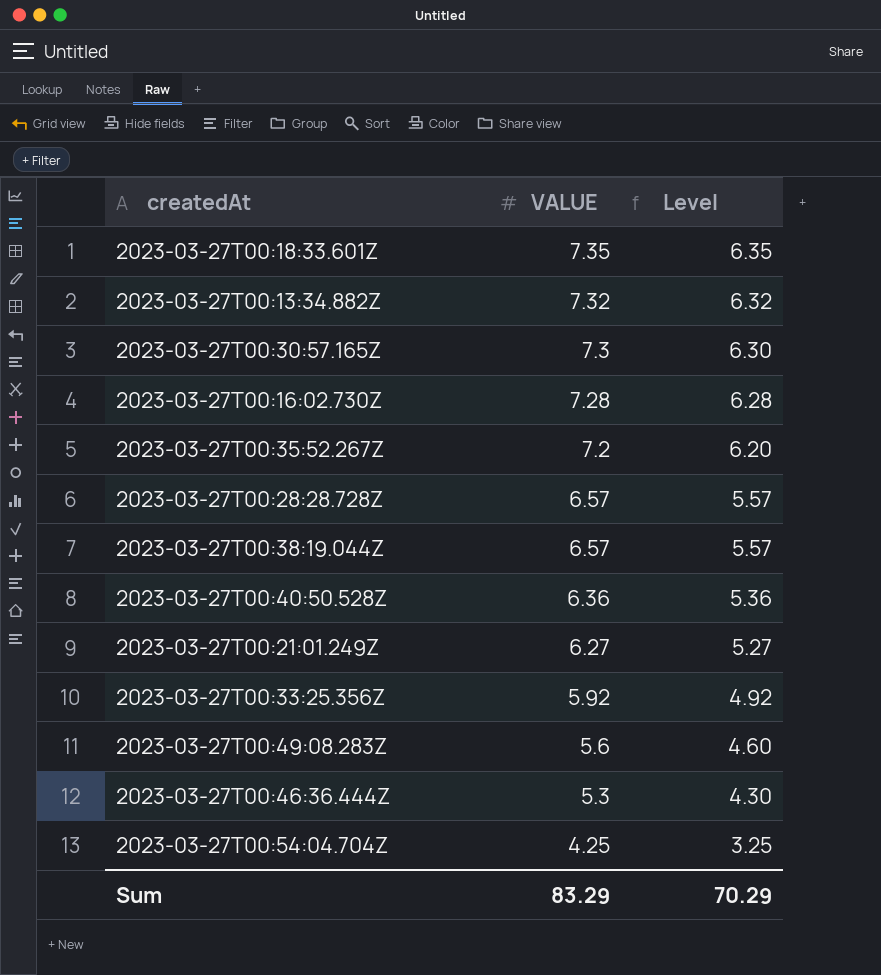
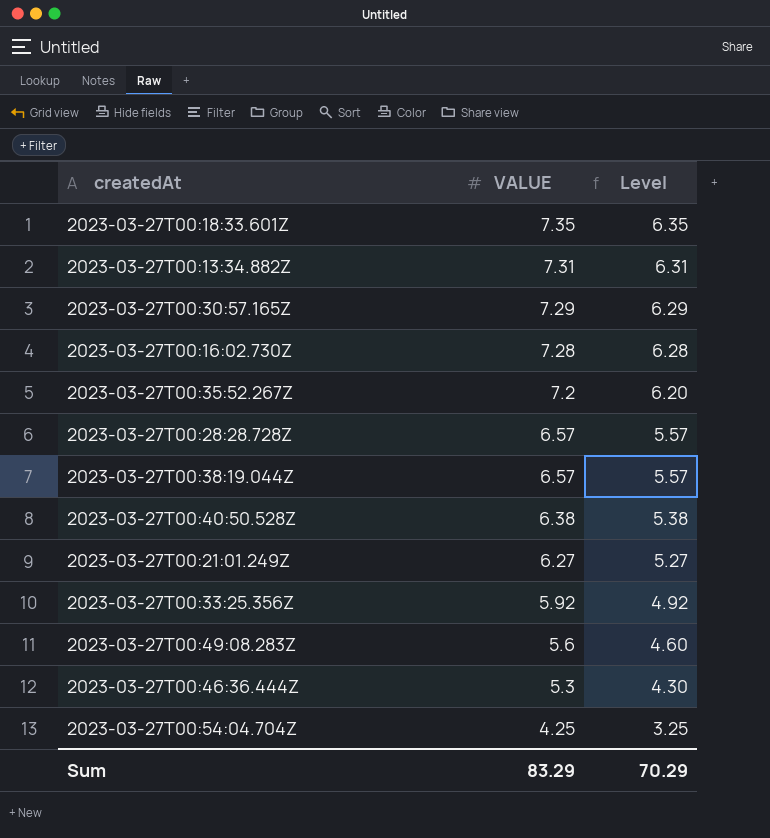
2023-03-27T00:13:34.882Z | VALUE: 7.32 -> 7.31
2023-03-27T00:13:34.882Z | Level: 6.32 -> 6.31
2023-03-27T00:30:57.165Z | VALUE: 7.3 -> 7.29
2023-03-27T00:30:57.165Z | Level: 6.30 -> 6.29
2023-03-27T00:40:50.528Z | VALUE: 6.36 -> 6.38
2023-03-27T00:40:50.528Z | Level: 5.36 -> 5.38

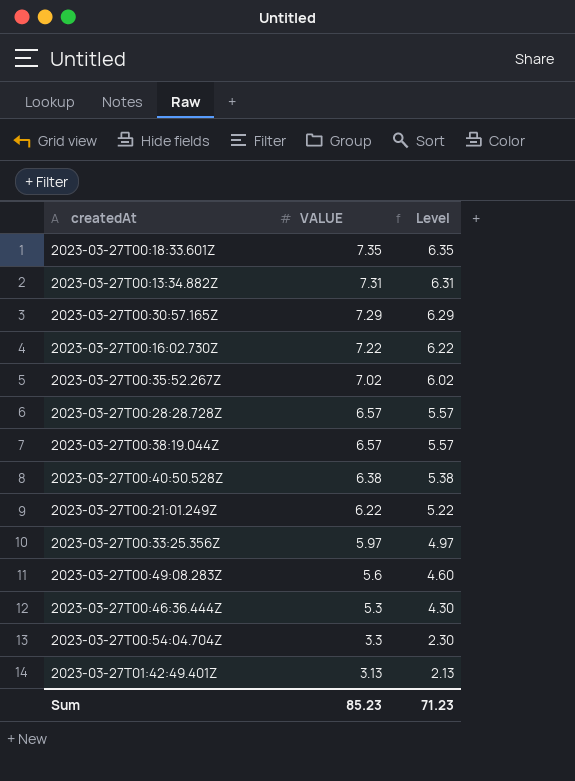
2023-03-27T00:16:02.730Z | VALUE: 7.28 -> 7.22
2023-03-27T00:16:02.730Z | Level: 6.28 -> 6.22
2023-03-27T00:35:52.267Z | VALUE: 7.2 -> 7.02
2023-03-27T00:35:52.267Z | Level: 6.20 -> 6.02
2023-03-27T00:21:01.249Z | VALUE: 6.27 -> 6.22
2023-03-27T00:21:01.249Z | Level: 5.27 -> 5.22
2023-03-27T00:33:25.356Z | VALUE: 5.92 -> 5.97
2023-03-27T00:33:25.356Z | Level: 4.92 -> 4.97
2023-03-27T00:54:04.704Z | VALUE: 4.25 -> 3.3
2023-03-27T00:54:04.704Z | Level: 3.25 -> 2.30
row 2023-03-27T01:42:49.401Z: none -> 3.13 | 2.13
Sum | VALUE: 83.29 -> 85.23
Sum | Level: 70.29 -> 71.23

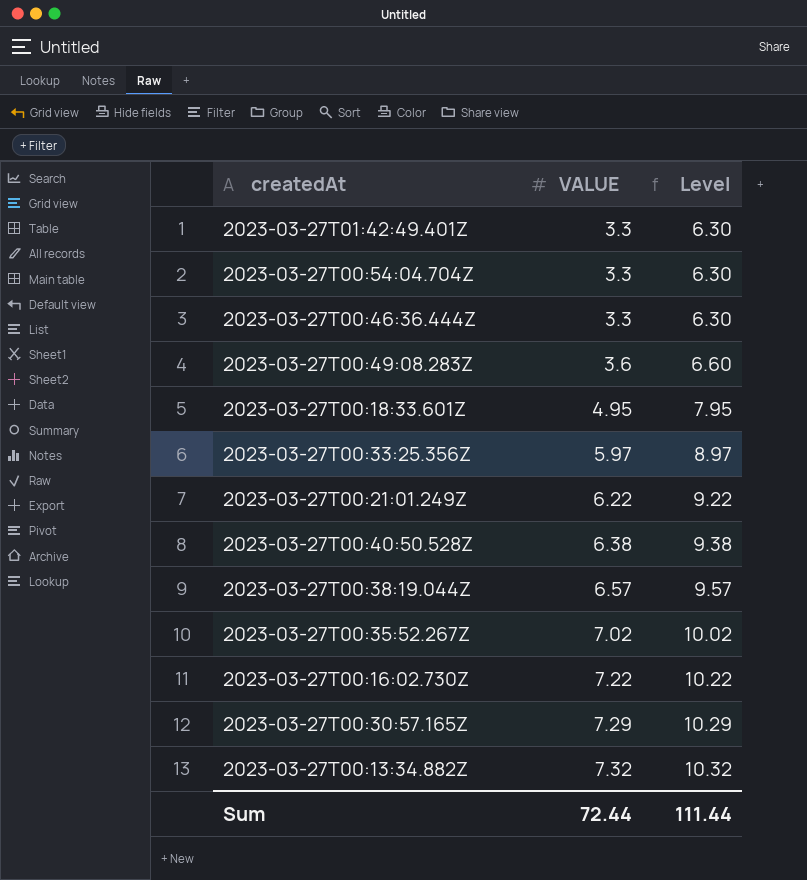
row order: VALUE descending -> VALUE ascending
column Level | formula: [VALUE] - 1 -> [VALUE] + 3
row 2023-03-27T00:28:28.728Z: 6.57 | 5.57 -> none
2023-03-27T01:42:49.401Z | VALUE: 3.13 -> 3.3
2023-03-27T00:46:36.444Z | VALUE: 5.3 -> 3.3
2023-03-27T00:49:08.283Z | VALUE: 5.6 -> 3.6
2023-03-27T00:18:33.601Z | VALUE: 7.35 -> 4.95
2023-03-27T00:13:34.882Z | VALUE: 7.31 -> 7.32
Sum | VALUE: 85.23 -> 72.44
Sum | Level: 71.23 -> 111.44

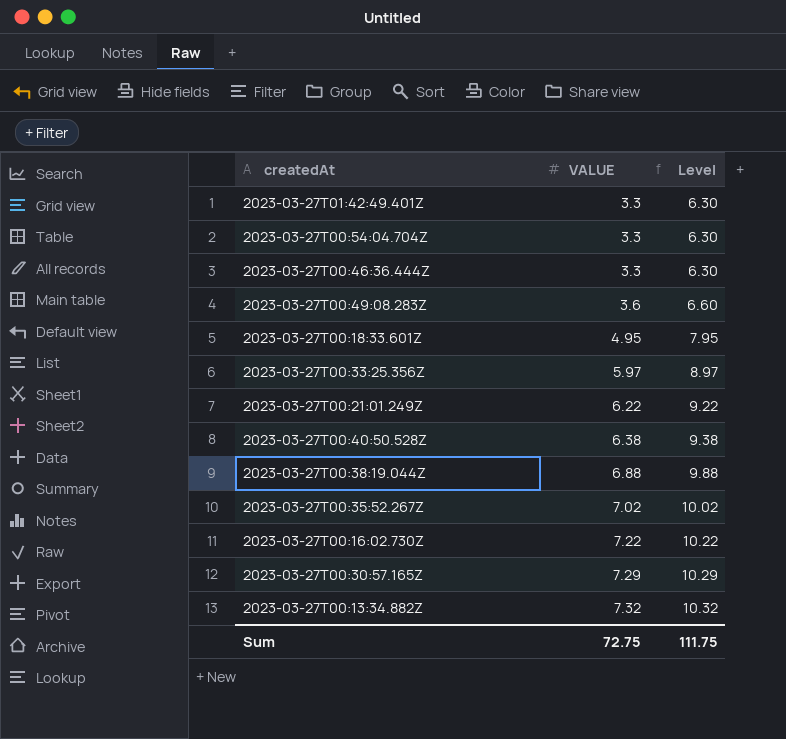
2023-03-27T00:38:19.044Z | VALUE: 6.57 -> 6.88
2023-03-27T00:38:19.044Z | Level: 9.57 -> 9.88
Sum | VALUE: 72.44 -> 72.75
Sum | Level: 111.44 -> 111.75

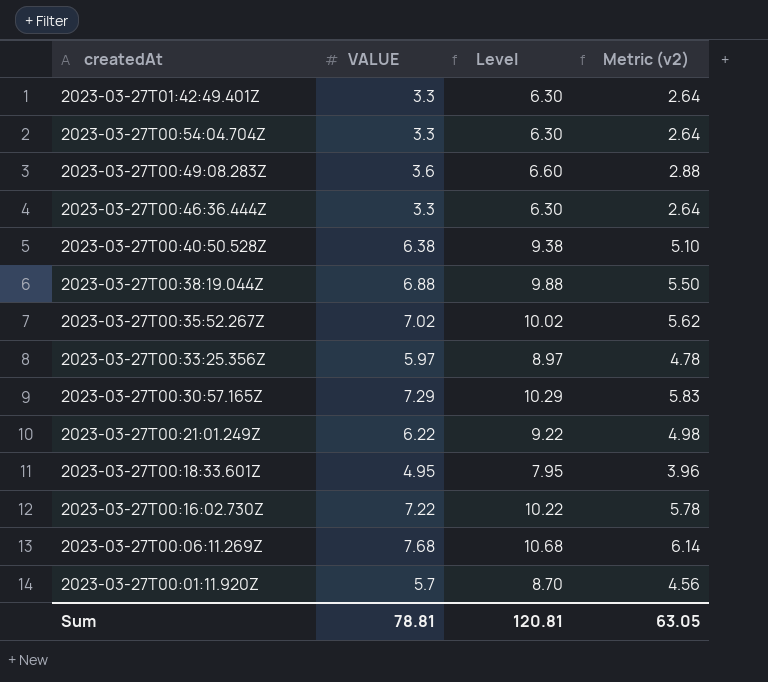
row order: VALUE ascending -> createdAt descending
column Metric (v2) | formula: none -> [VALUE] * 0.8
row 2023-03-27T00:13:34.882Z: 7.32 | 10.32 -> none
row 2023-03-27T00:06:11.269Z: none -> 7.68 | 10.68 | 6.14
row 2023-03-27T00:01:11.920Z: none -> 5.7 | 8.70 | 4.56
Sum | VALUE: 72.75 -> 78.81
Sum | Level: 111.75 -> 120.81

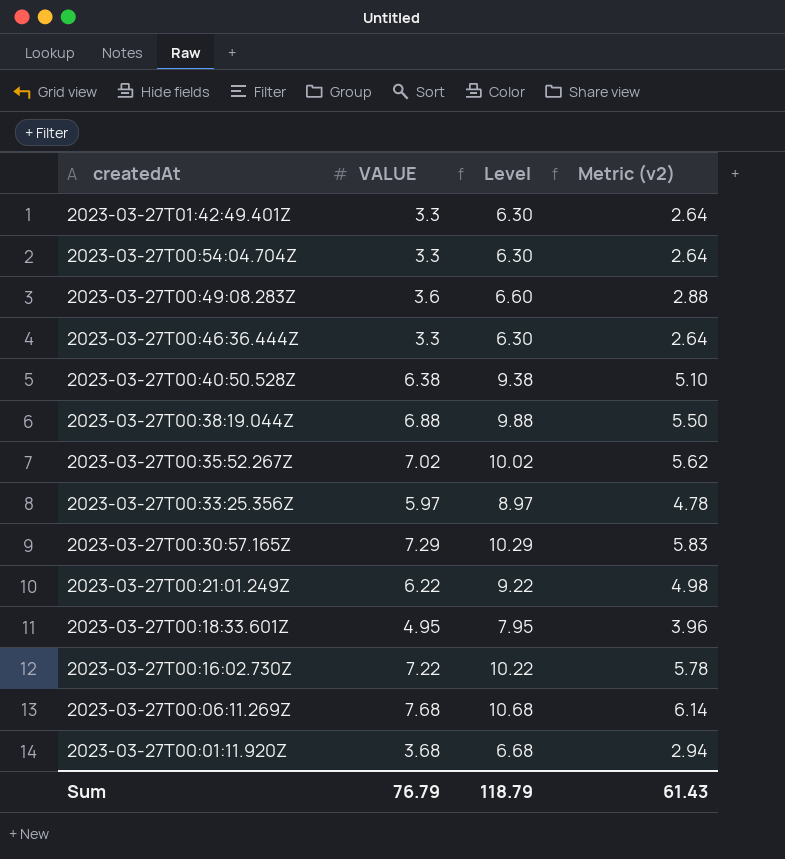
2023-03-27T00:01:11.920Z | VALUE: 5.7 -> 3.68
2023-03-27T00:01:11.920Z | Level: 8.70 -> 6.68
2023-03-27T00:01:11.920Z | Metric (v2): 4.56 -> 2.94
Sum | VALUE: 78.81 -> 76.79
Sum | Level: 120.81 -> 118.79
Sum | Metric (v2): 63.05 -> 61.43

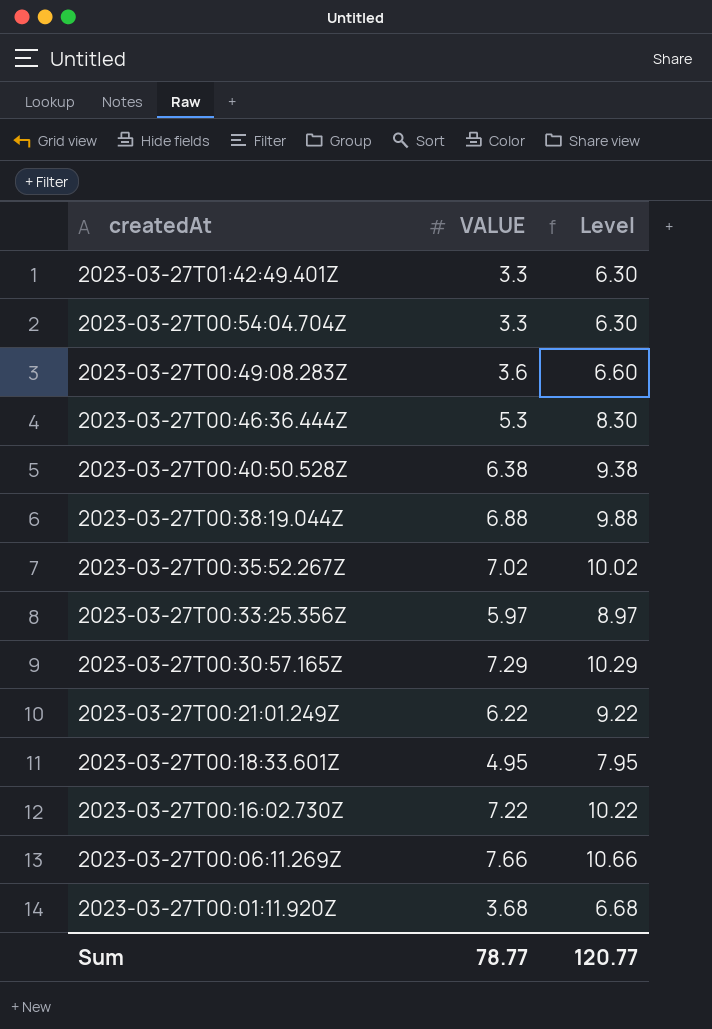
column Metric (v2) | formula: [VALUE] * 0.8 -> none
2023-03-27T00:46:36.444Z | VALUE: 3.3 -> 5.3
2023-03-27T00:46:36.444Z | Level: 6.30 -> 8.30
2023-03-27T00:06:11.269Z | VALUE: 7.68 -> 7.66
2023-03-27T00:06:11.269Z | Level: 10.68 -> 10.66
Sum | VALUE: 76.79 -> 78.77
Sum | Level: 118.79 -> 120.77

